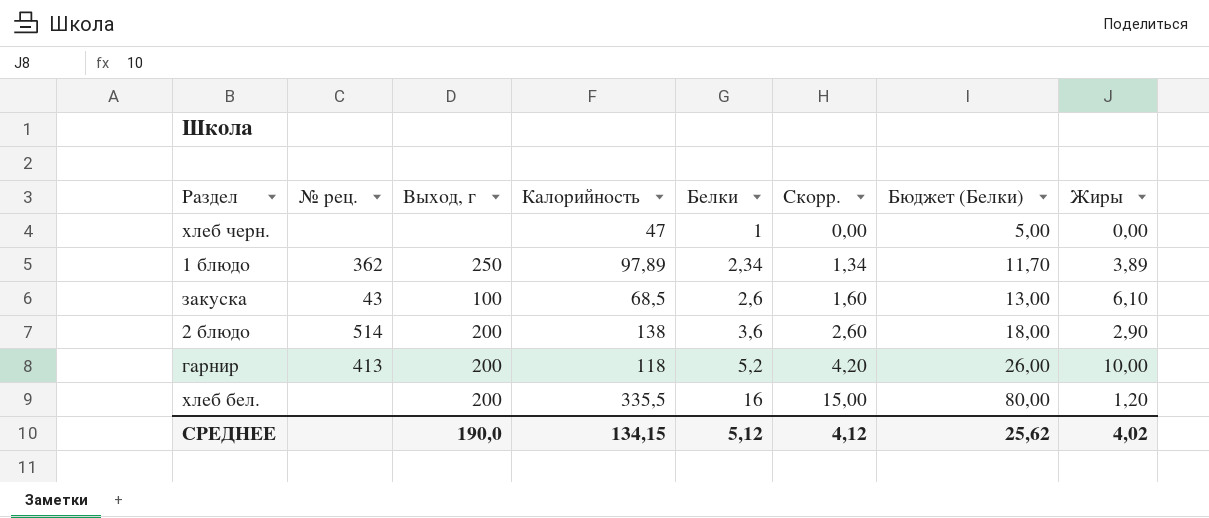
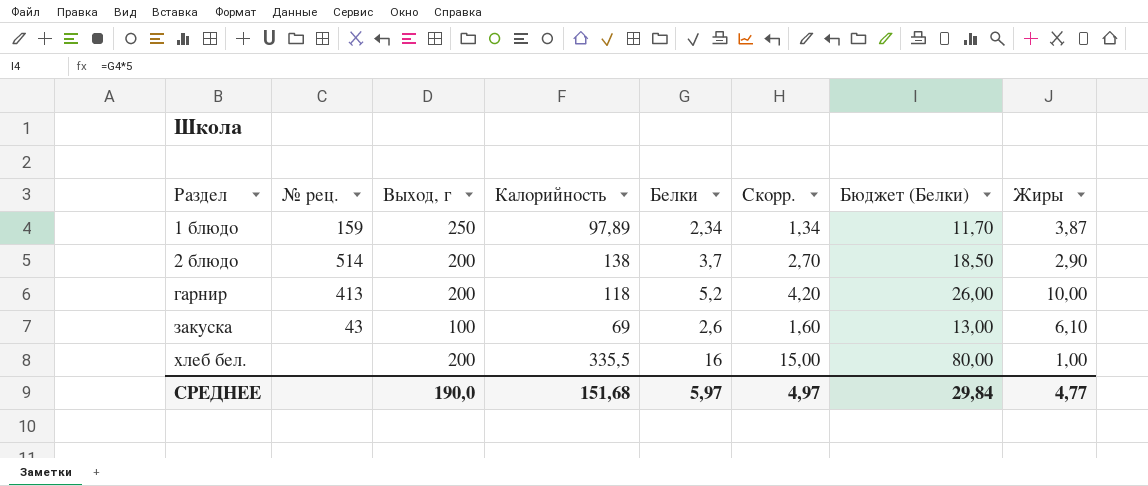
row order: Белки ascending -> Раздел ascending
row хлеб черн.: none | none | 47 | 1 | 0,00 | 5,00 | 0,00 -> none
1 блюдо | № рец.: 362 -> 159
1 блюдо | Жиры: 3,89 -> 3,87
2 блюдо | Белки: 3,6 -> 3,7
2 блюдо | Скорр.: 2,60 -> 2,70
2 блюдо | Бюджет (Белки): 18,00 -> 18,50
закуска | Калорийность: 68,5 -> 69
хлеб бел. | Жиры: 1,20 -> 1,00
СРЕДНЕЕ | Калорийность: 134,15 -> 151,68
СРЕДНЕЕ | Белки: 5,12 -> 5,97
СРЕДНЕЕ | Скорр.: 4,12 -> 4,97
СРЕДНЕЕ | Бюджет (Белки): 25,62 -> 29,84
СРЕДНЕЕ | Жиры: 4,02 -> 4,77

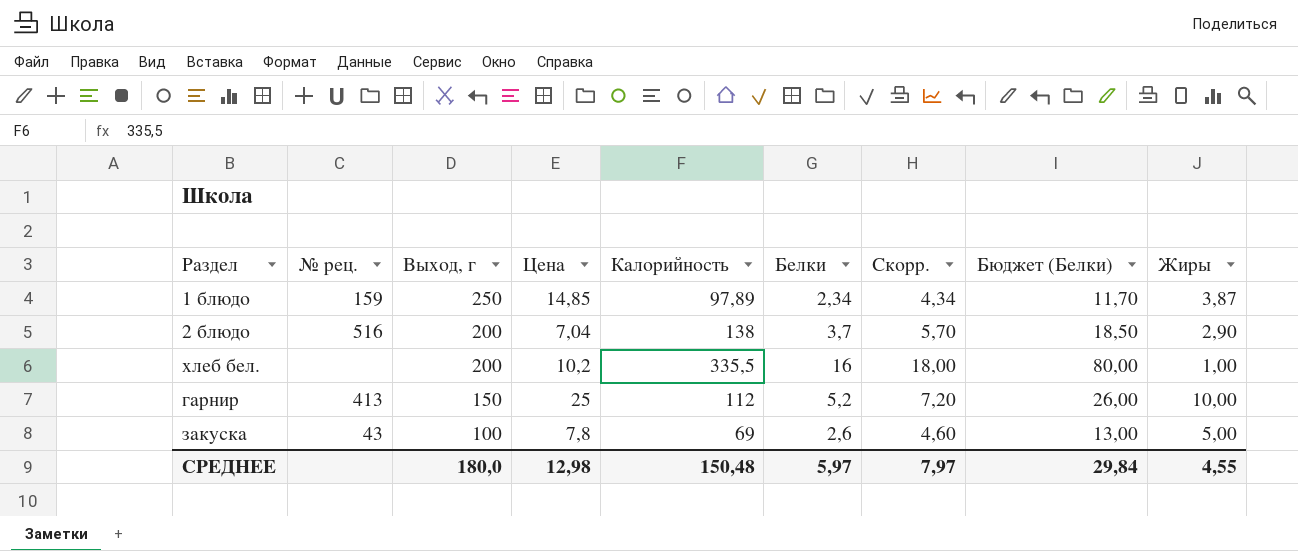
row order: Раздел ascending -> Выход, г descending
column Цена | position: none -> 4
column Скорр. | formula: [Белки] - 1 -> [Белки] + 2
2 блюдо | № рец.: 514 -> 516
гарнир | Выход, г: 200 -> 150
гарнир | Калорийность: 118 -> 112
закуска | Жиры: 6,10 -> 5,00
СРЕДНЕЕ | Выход, г: 190,0 -> 180,0
СРЕДНЕЕ | Калорийность: 151,68 -> 150,48
СРЕДНЕЕ | Скорр.: 4,97 -> 7,97
СРЕДНЕЕ | Жиры: 4,77 -> 4,55

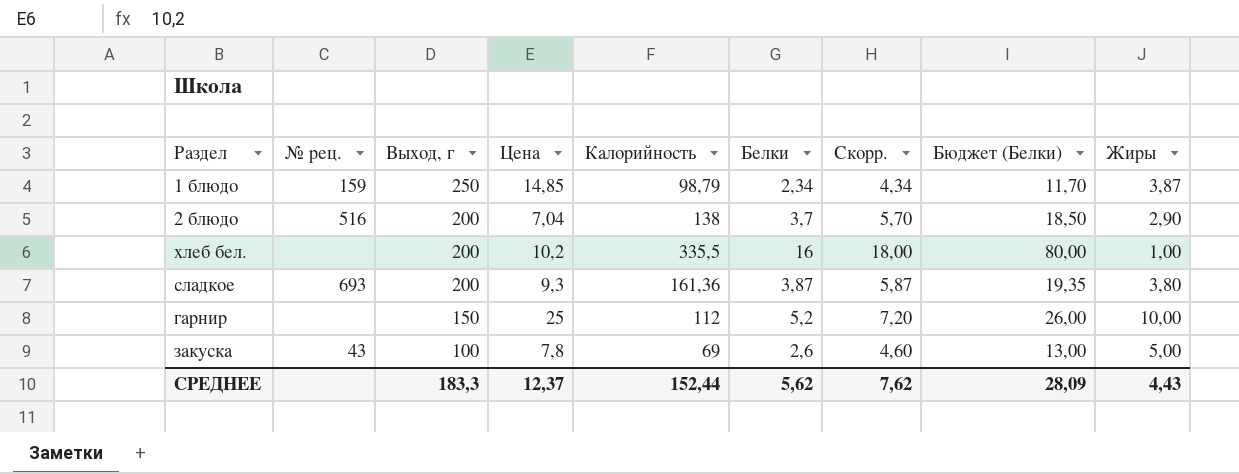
1 блюдо | Калорийность: 97,89 -> 98,79
row сладкое: none -> 693 | 200 | 9,3 | 161,36 | 3,87 | 5,87 | 19,35 | 3,80
гарнир | № рец.: 413 -> none
СРЕДНЕЕ | Выход, г: 180,0 -> 183,3
СРЕДНЕЕ | Цена: 12,98 -> 12,37
СРЕДНЕЕ | Калорийность: 150,48 -> 152,44
СРЕДНЕЕ | Белки: 5,97 -> 5,62
СРЕДНЕЕ | Скорр.: 7,97 -> 7,62
СРЕДНЕЕ | Бюджет (Белки): 29,84 -> 28,09
СРЕДНЕЕ | Жиры: 4,55 -> 4,43

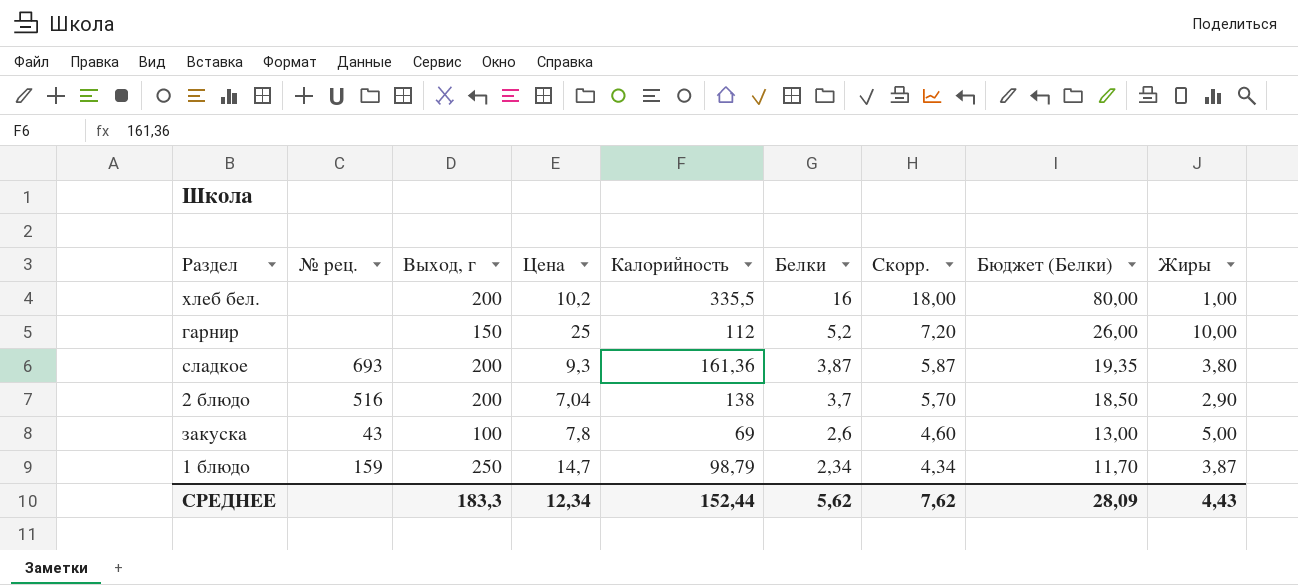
row order: Выход, г descending -> Белки descending
1 блюдо | Цена: 14,85 -> 14,7
СРЕДНЕЕ | Цена: 12,37 -> 12,34

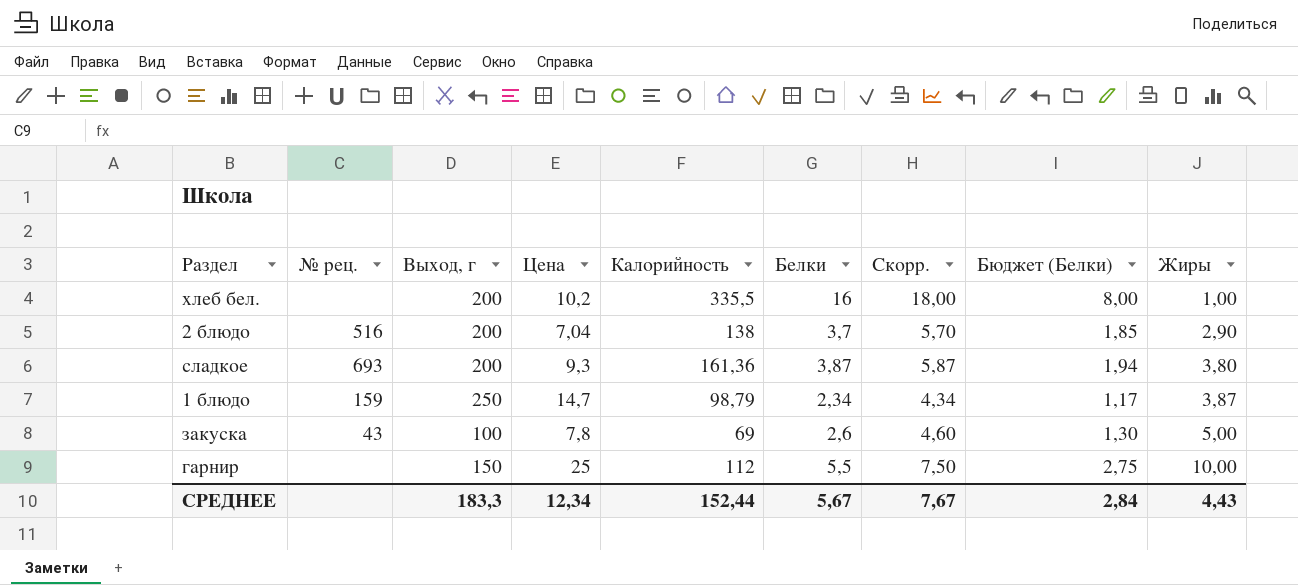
row order: Белки descending -> Жиры ascending
column Бюджет (Белки) | formula: [Белки] * 5 -> [Белки] * 0,5
гарнир | Белки: 5,2 -> 5,5
гарнир | Скорр.: 7,20 -> 7,50
СРЕДНЕЕ | Белки: 5,62 -> 5,67
СРЕДНЕЕ | Скорр.: 7,62 -> 7,67
СРЕДНЕЕ | Бюджет (Белки): 28,09 -> 2,84

